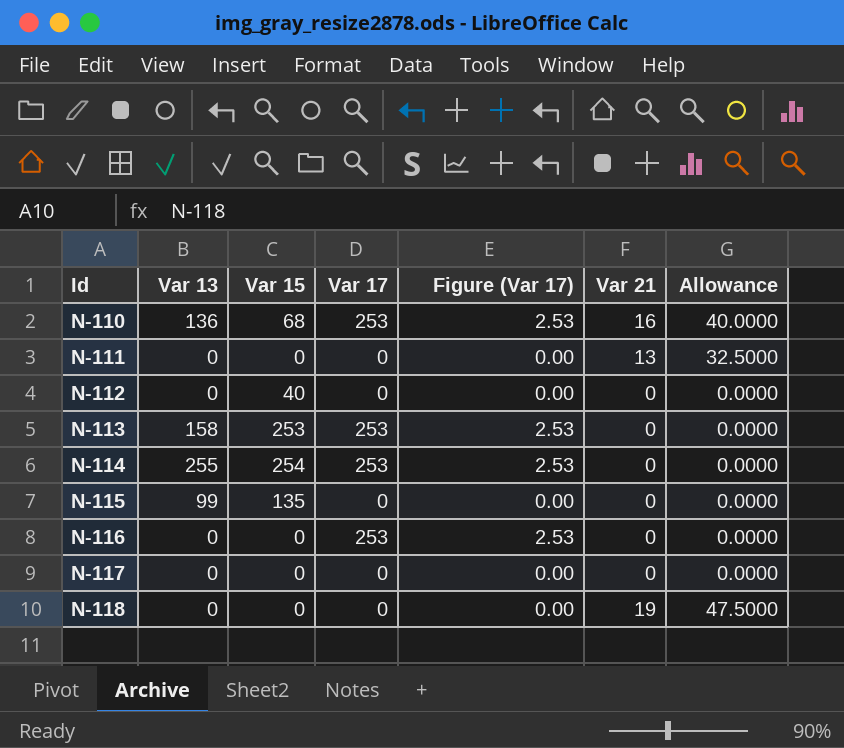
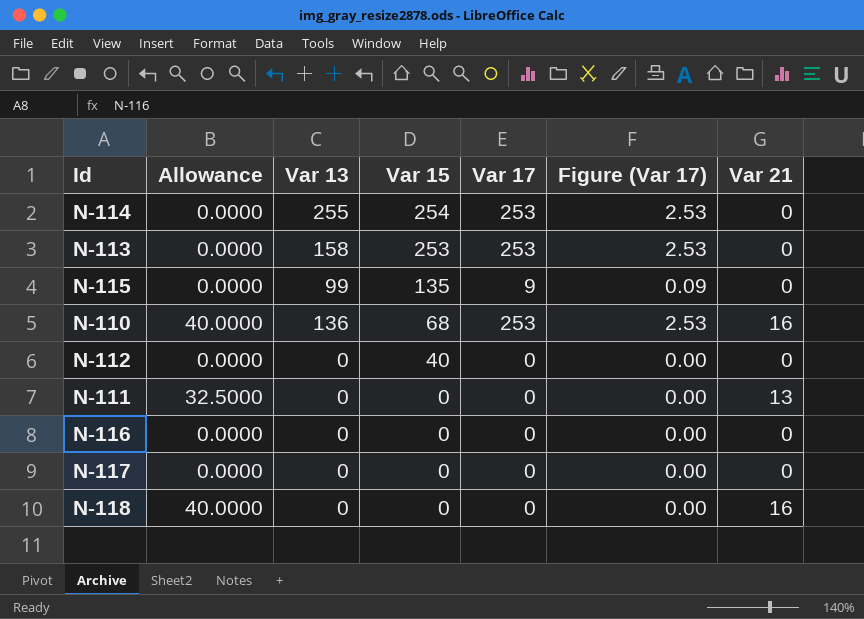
row order: Id ascending -> Var 15 descending
column Allowance | position: 7 -> 2
N-115 | Var 17: 0 -> 9
N-115 | Figure (Var 17): 0.00 -> 0.09
N-116 | Var 17: 253 -> 0
N-116 | Figure (Var 17): 2.53 -> 0.00
N-118 | Allowance: 47.5000 -> 40.0000
N-118 | Var 21: 19 -> 16

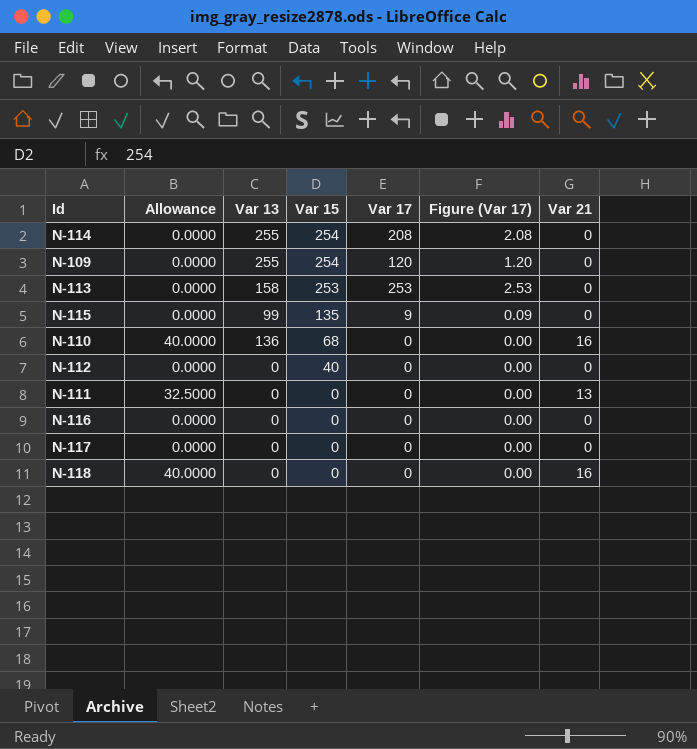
N-114 | Var 17: 253 -> 208
N-114 | Figure (Var 17): 2.53 -> 2.08
row N-109: none -> 0.0000 | 255 | 254 | 120 | 1.20 | 0
N-110 | Var 17: 253 -> 0
N-110 | Figure (Var 17): 2.53 -> 0.00

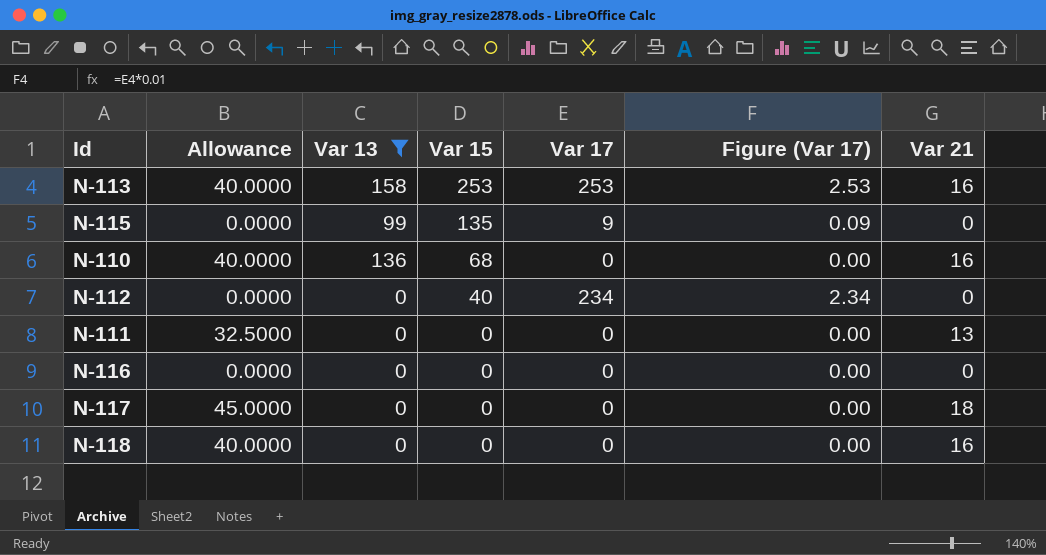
filter: none -> Var 13 != 255
N-113 | Allowance: 0.0000 -> 40.0000
N-113 | Var 21: 0 -> 16
N-112 | Var 17: 0 -> 234
N-112 | Figure (Var 17): 0.00 -> 2.34
N-117 | Allowance: 0.0000 -> 45.0000
N-117 | Var 21: 0 -> 18

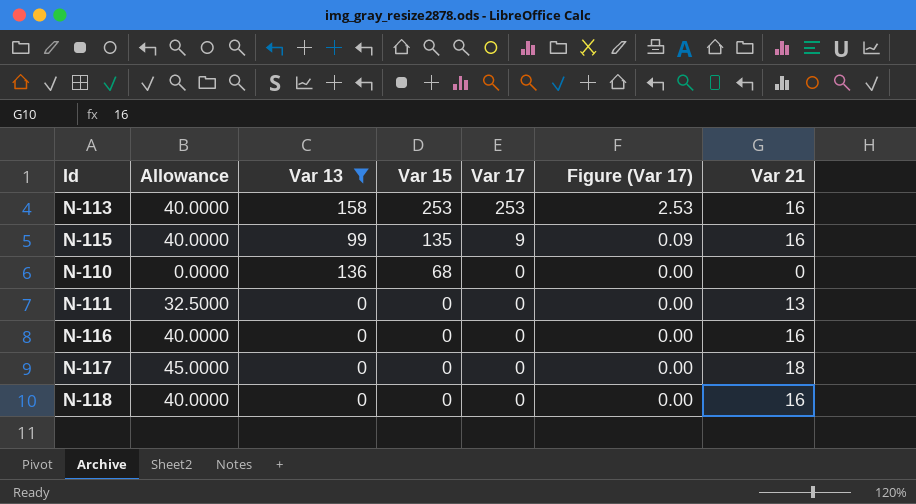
row N-112: 0.0000 | 0 | 40 | 234 | 2.34 | 0 -> none
N-115 | Allowance: 0.0000 -> 40.0000
N-115 | Var 21: 0 -> 16
N-110 | Allowance: 40.0000 -> 0.0000
N-110 | Var 21: 16 -> 0
N-116 | Allowance: 0.0000 -> 40.0000
N-116 | Var 21: 0 -> 16

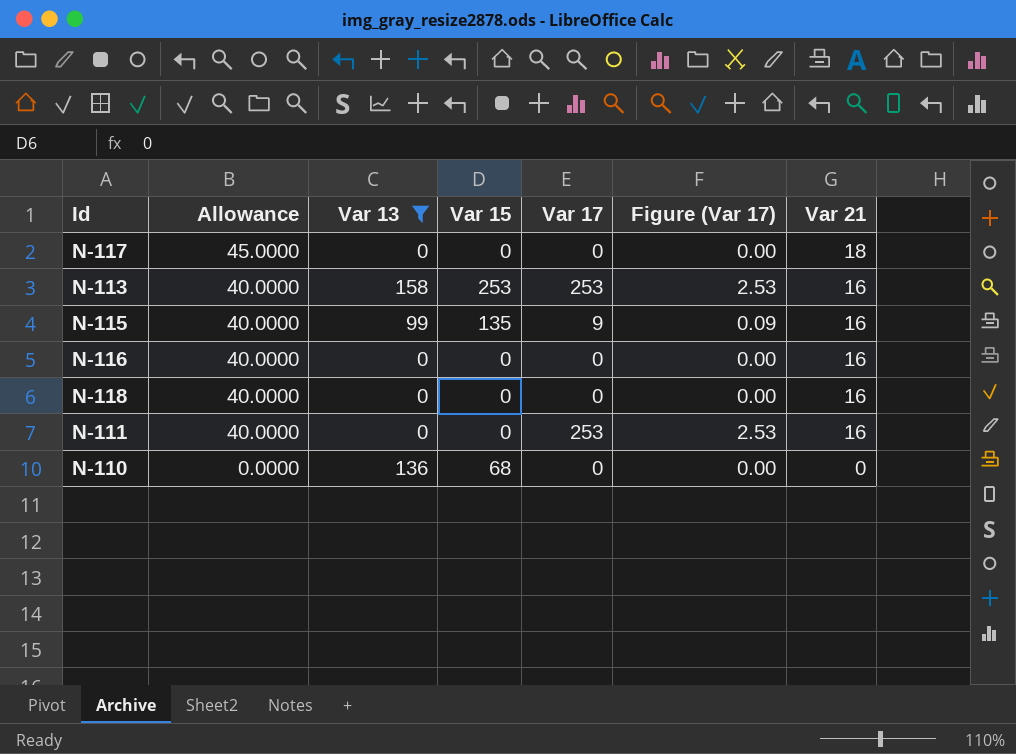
row order: Var 15 descending -> Allowance descending
N-111 | Allowance: 32.5000 -> 40.0000
N-111 | Var 17: 0 -> 253
N-111 | Figure (Var 17): 0.00 -> 2.53
N-111 | Var 21: 13 -> 16

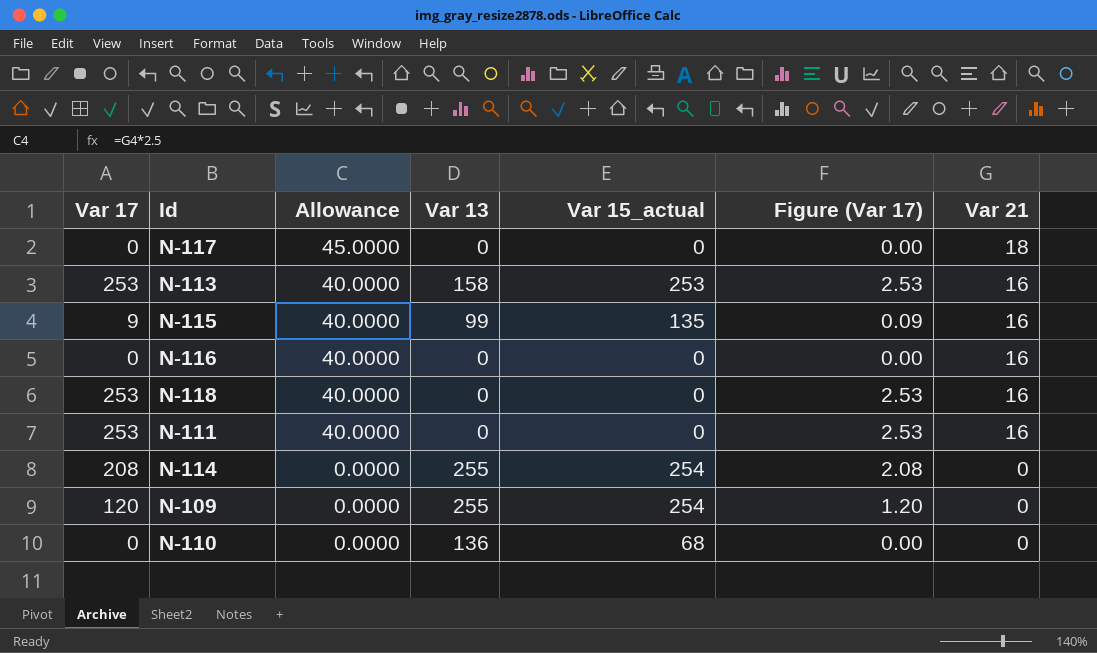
filter: Var 13 != 255 -> none
column Var 17 | position: 5 -> 1
column name: Var 15 -> Var 15_actual
N-118 | Var 17: 0 -> 253
N-118 | Figure (Var 17): 0.00 -> 2.53

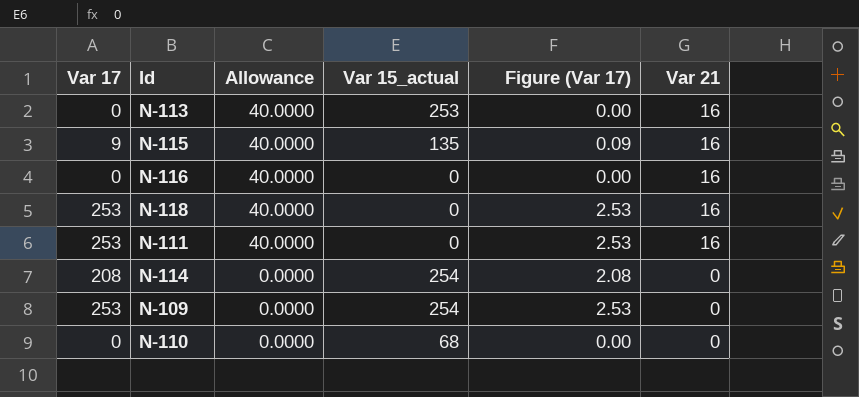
column Var 13 | position: 4 -> none
row N-117: 0 | 45.0000 | 0 | 0 | 0.00 | 18 -> none
N-113 | Var 17: 253 -> 0
N-113 | Figure (Var 17): 2.53 -> 0.00
N-109 | Var 17: 120 -> 253
N-109 | Figure (Var 17): 1.20 -> 2.53

